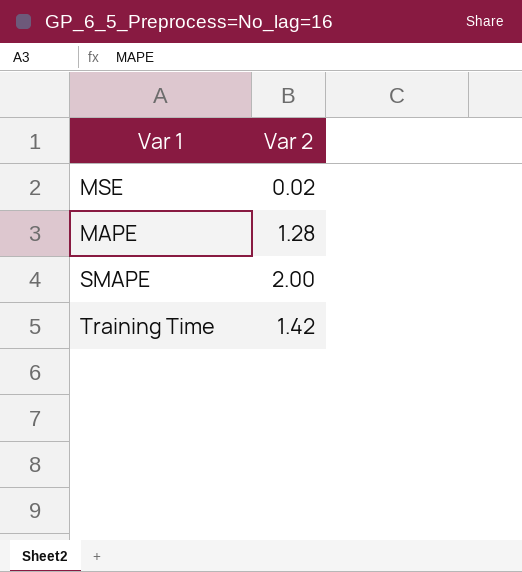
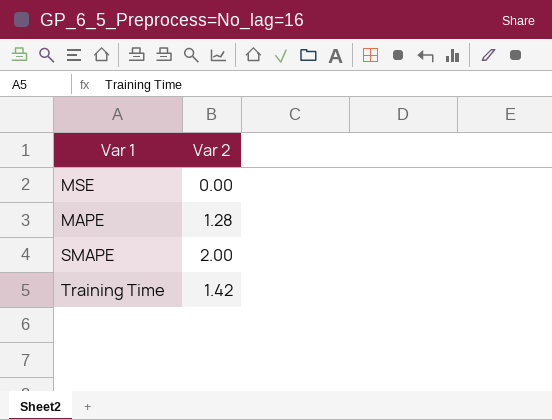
MSE | Var 2: 0.02 -> 0.00

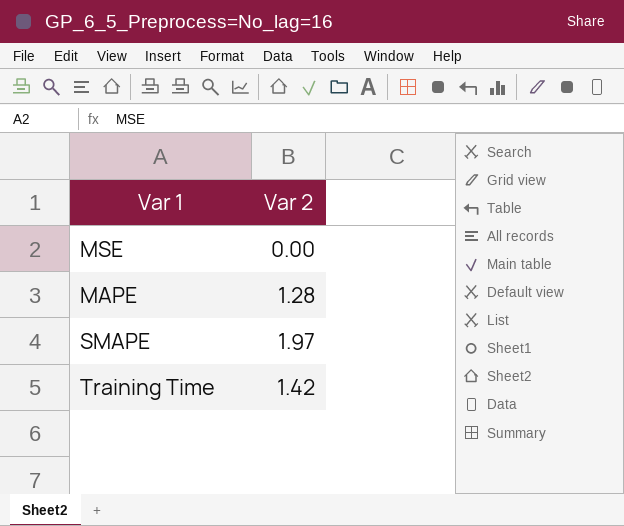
SMAPE | Var 2: 2.00 -> 1.97

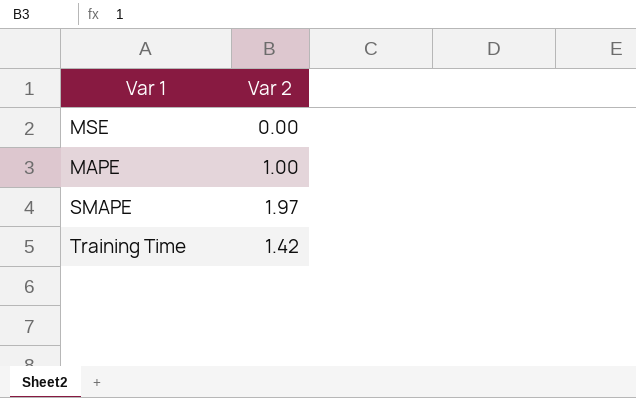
MAPE | Var 2: 1.28 -> 1.00

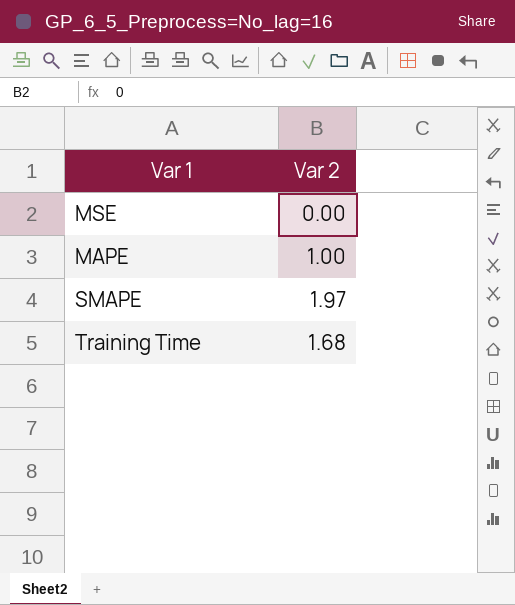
Training Time | Var 2: 1.42 -> 1.68

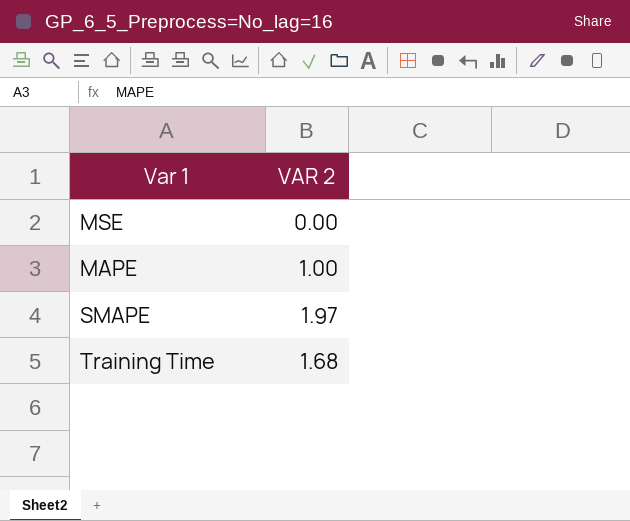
column name: Var 2 -> VAR 2

